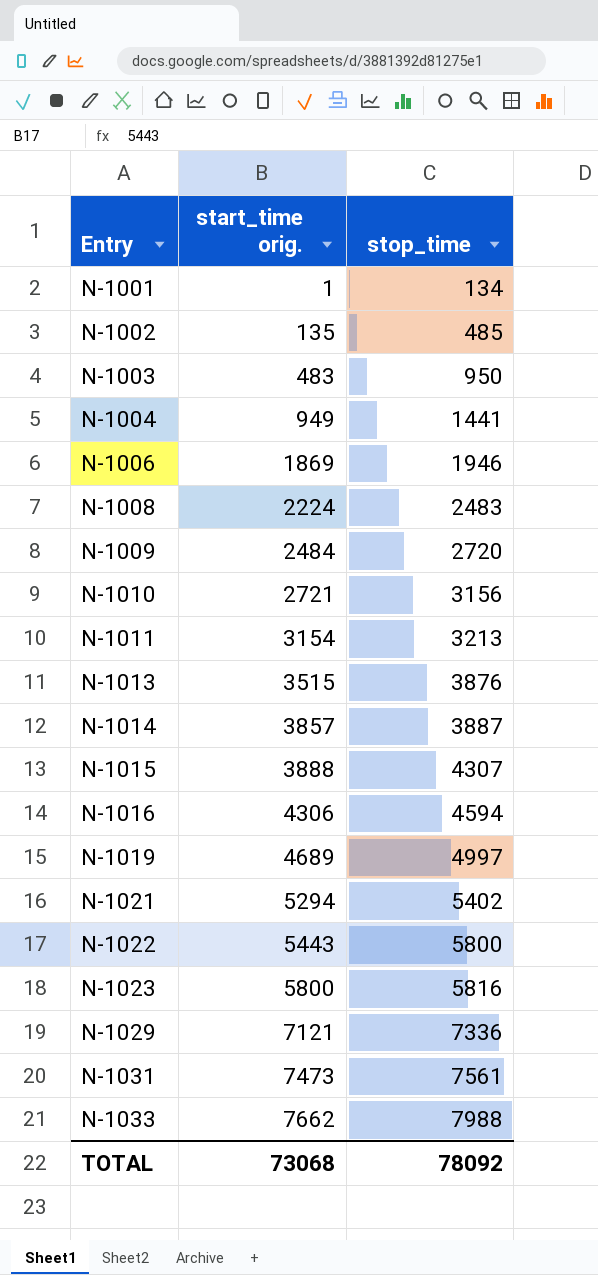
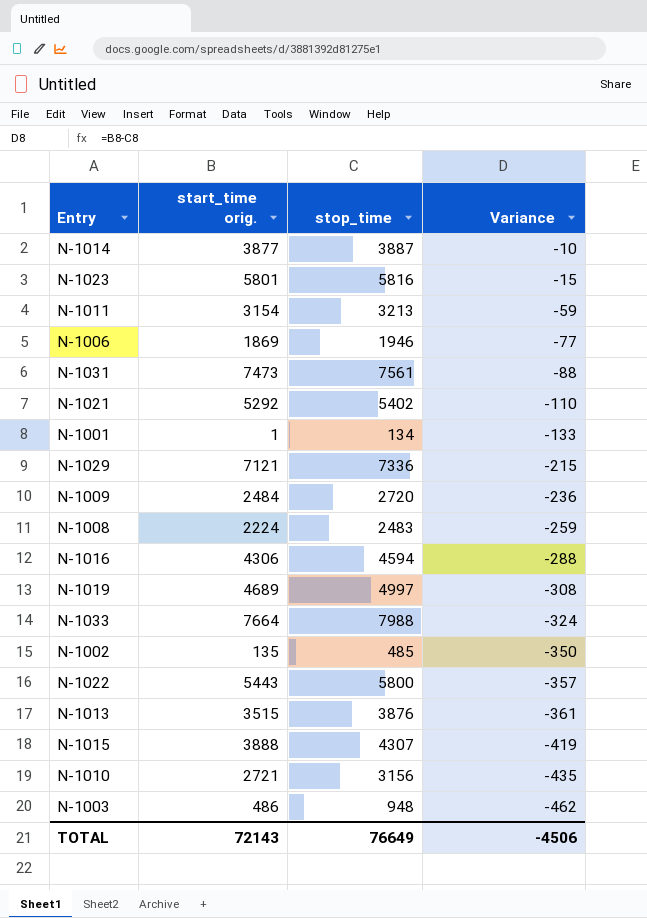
row order: Entry ascending -> Variance descending
column Variance | formula: none -> [start_time orig.] - [stop_time]
row N-1004: 949 | 1441 -> none
N-1014 | start_time orig.: 3857 -> 3877
N-1023 | start_time orig.: 5800 -> 5801
N-1021 | start_time orig.: 5294 -> 5292
N-1033 | start_time orig.: 7662 -> 7664
N-1003 | start_time orig.: 483 -> 486
N-1003 | stop_time: 950 -> 948
TOTAL | start_time orig.: 73068 -> 72143
TOTAL | stop_time: 78092 -> 76649

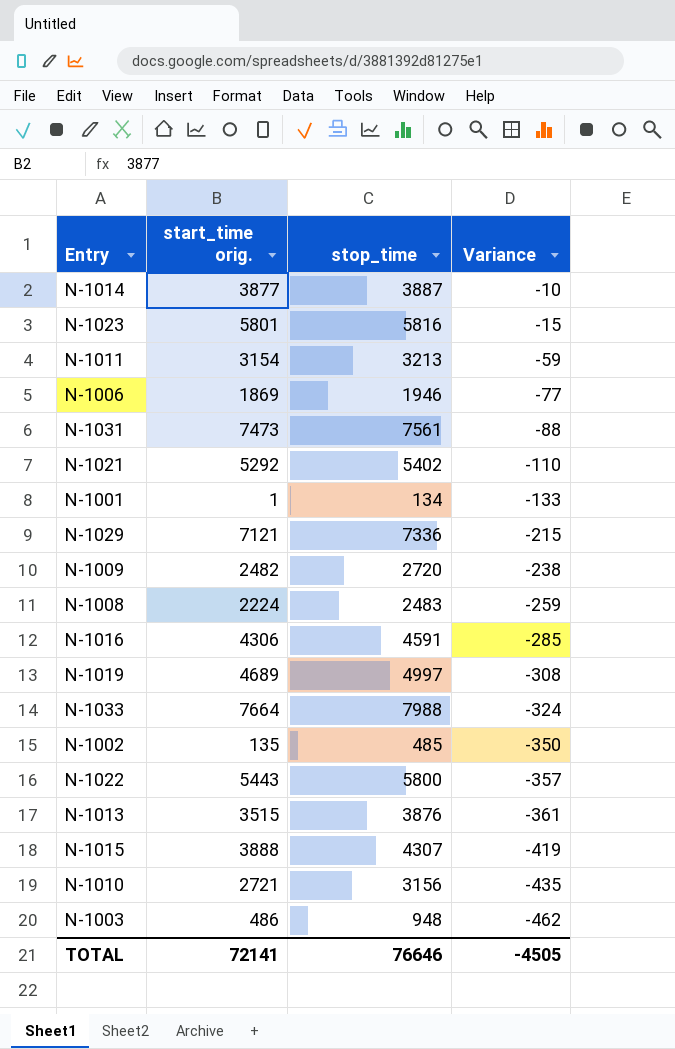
N-1009 | start_time orig.: 2484 -> 2482
N-1009 | Variance: -236 -> -238
N-1016 | stop_time: 4594 -> 4591
N-1016 | Variance: -288 -> -285
TOTAL | start_time orig.: 72143 -> 72141
TOTAL | stop_time: 76649 -> 76646
TOTAL | Variance: -4506 -> -4505

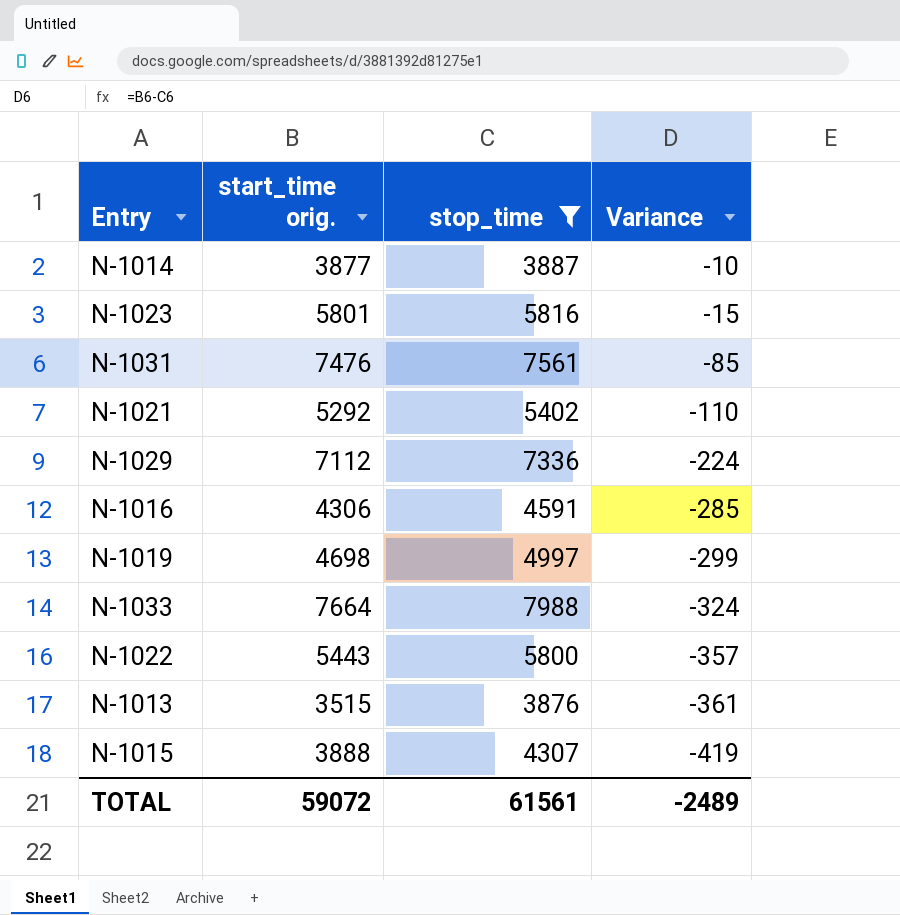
filter: none -> stop_time >= 3876
N-1031 | start_time orig.: 7473 -> 7476
N-1031 | Variance: -88 -> -85
N-1029 | start_time orig.: 7121 -> 7112
N-1029 | Variance: -215 -> -224
N-1019 | start_time orig.: 4689 -> 4698
N-1019 | Variance: -308 -> -299
TOTAL | start_time orig.: 72141 -> 59072
TOTAL | stop_time: 76646 -> 61561
TOTAL | Variance: -4505 -> -2489

